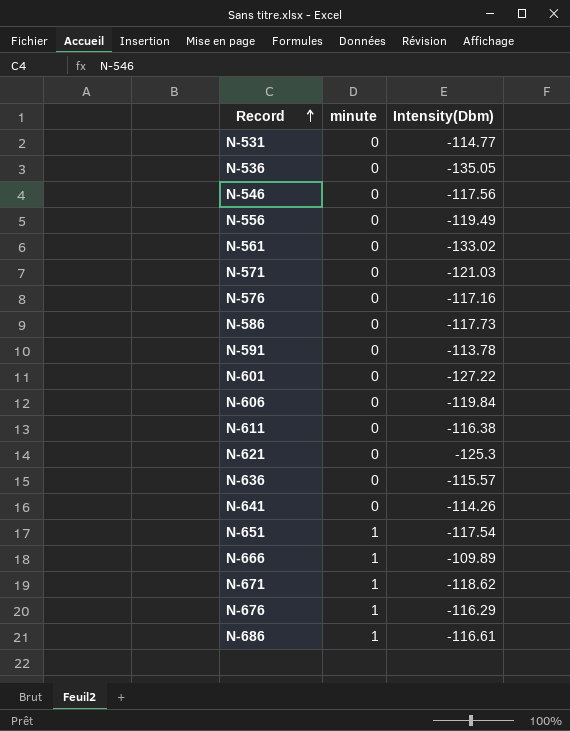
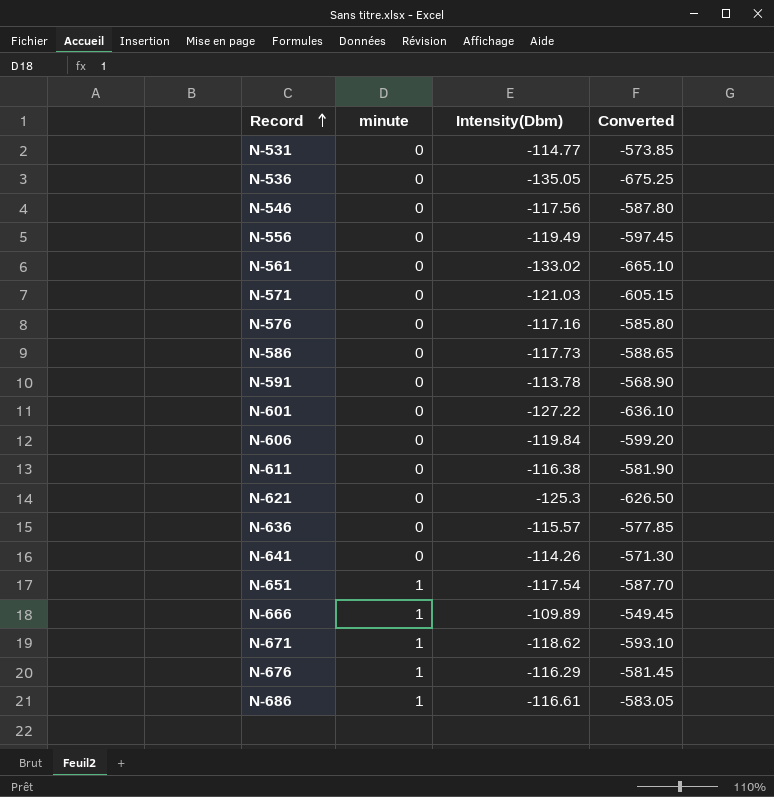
column Converted | formula: none -> [Intensity(Dbm)] * 5

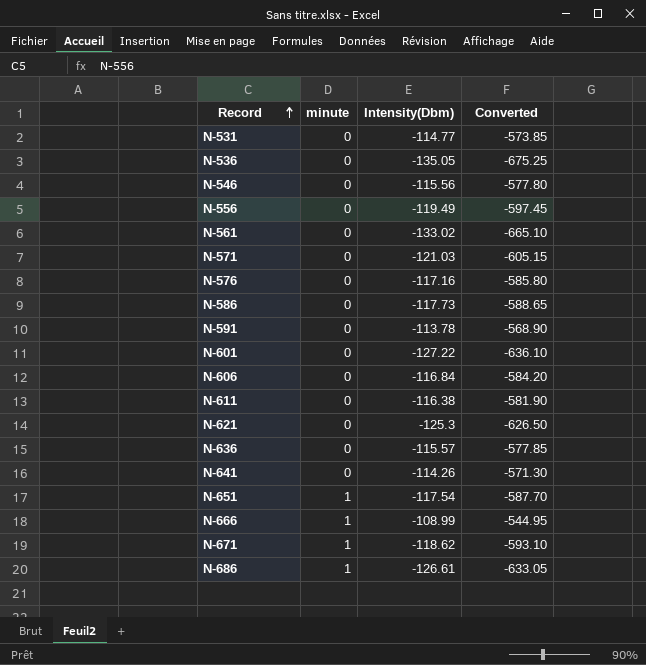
row N-676: 1 | -116.29 | -581.45 -> none
N-546 | Intensity(Dbm): -117.56 -> -115.56
N-546 | Converted: -587.80 -> -577.80
N-606 | Intensity(Dbm): -119.84 -> -116.84
N-606 | Converted: -599.20 -> -584.20
N-666 | Intensity(Dbm): -109.89 -> -108.99
N-666 | Converted: -549.45 -> -544.95
N-686 | Intensity(Dbm): -116.61 -> -126.61
N-686 | Converted: -583.05 -> -633.05

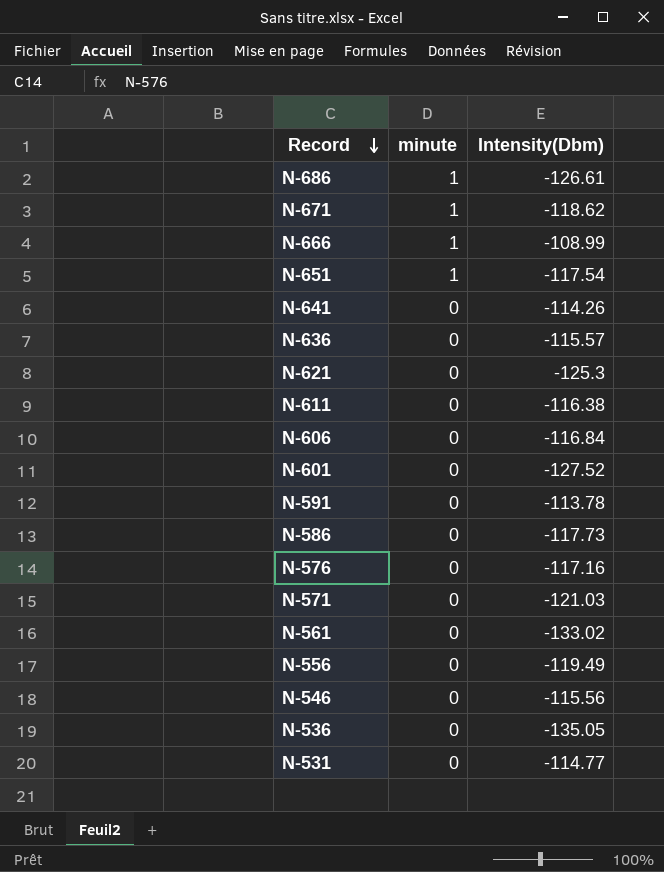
row order: Record ascending -> Record descending
column Converted | formula: [Intensity(Dbm)] * 5 -> none
N-601 | Intensity(Dbm): -127.22 -> -127.52

